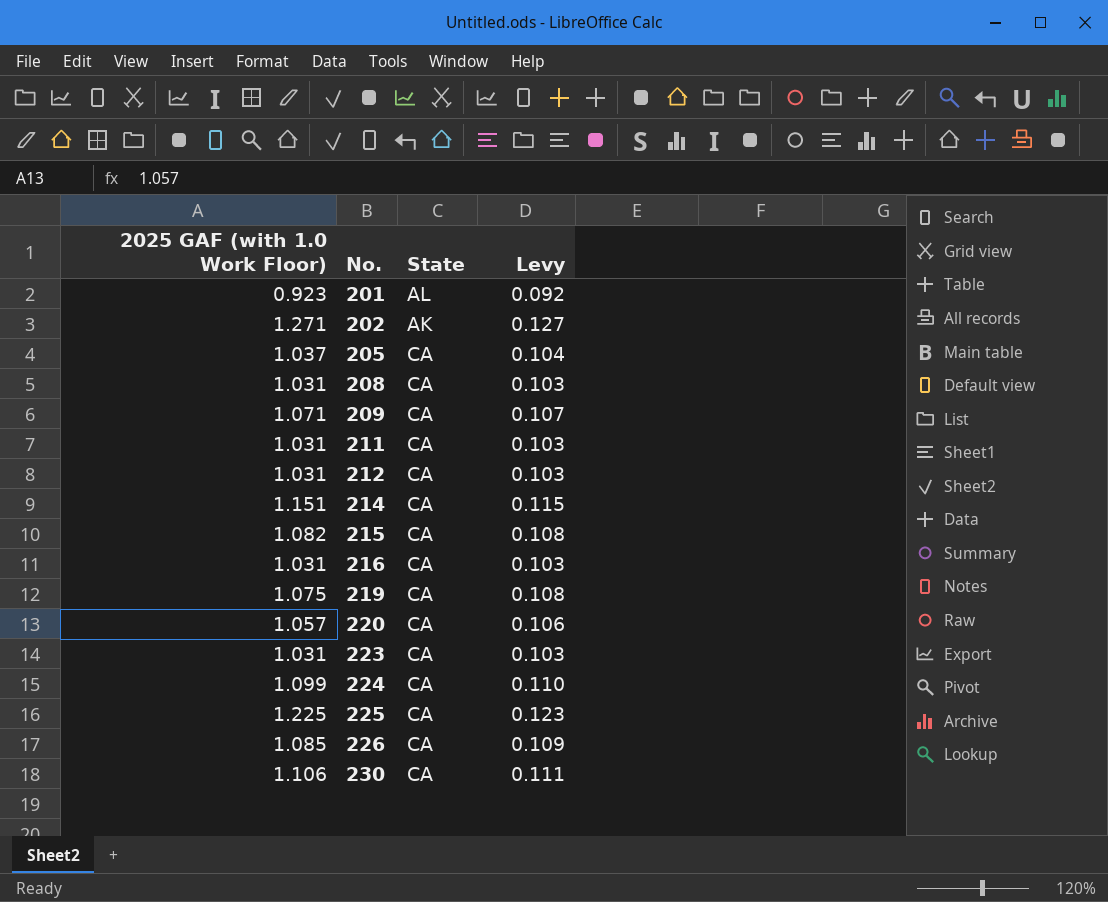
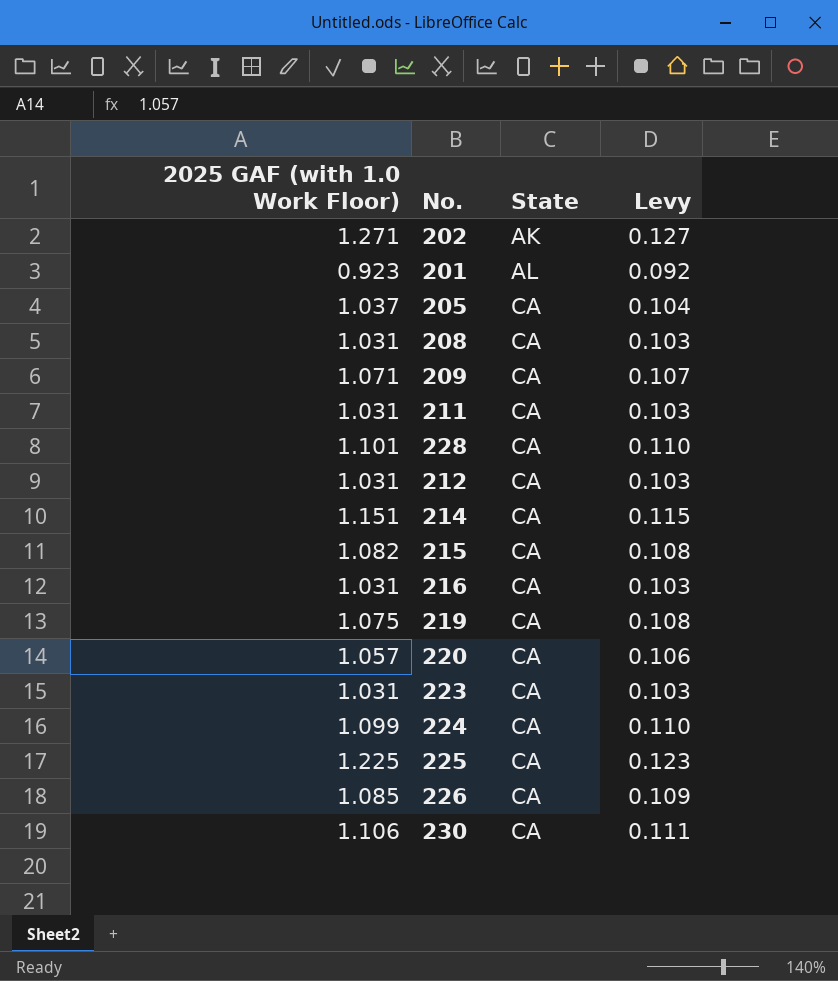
row order: No. ascending -> State ascending
row 228: none -> 1.101 | CA | 0.110

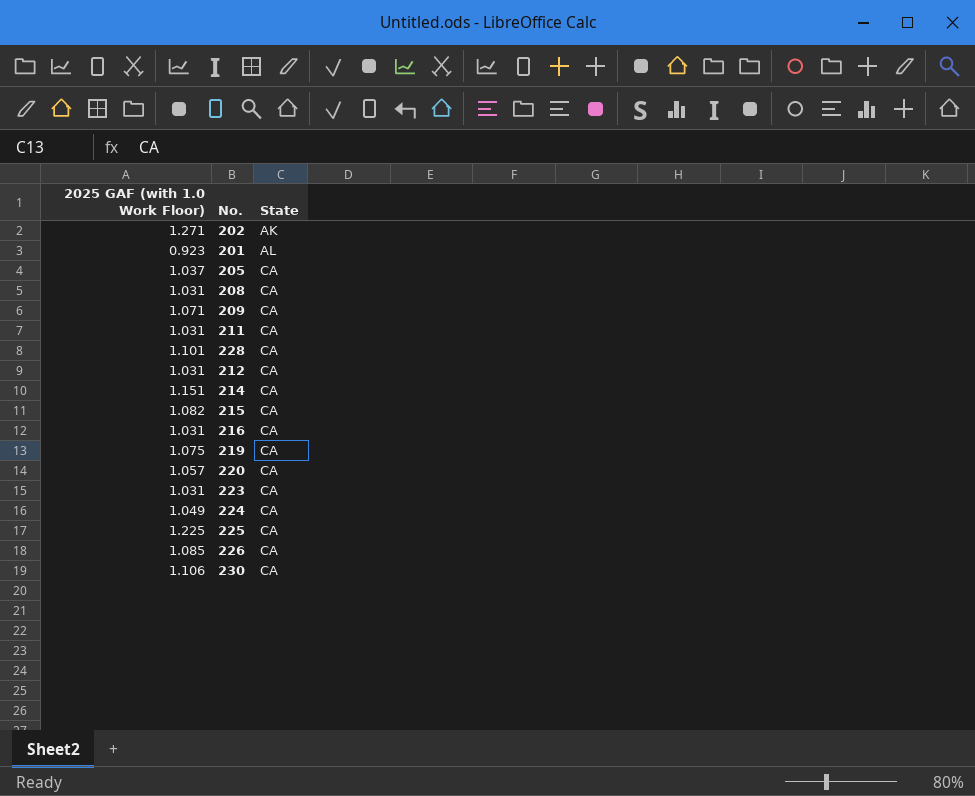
column Levy | formula: [2025 GAF (with 1.0 Work Floor)] * 0.1 -> none
224 | 2025 GAF (with 1.0 Work Floor): 1.099 -> 1.049

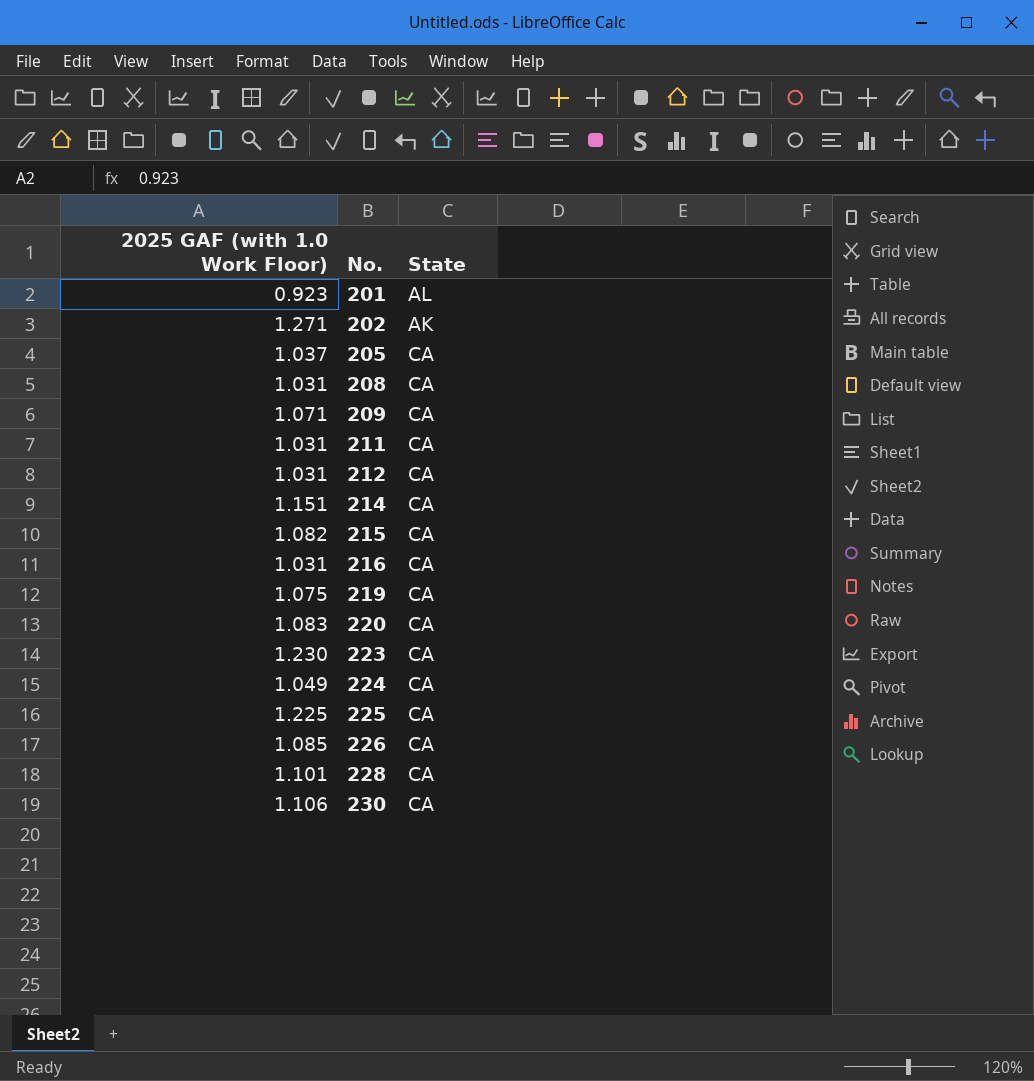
row order: State ascending -> No. ascending
220 | 2025 GAF (with 1.0 Work Floor): 1.057 -> 1.083
223 | 2025 GAF (with 1.0 Work Floor): 1.031 -> 1.230

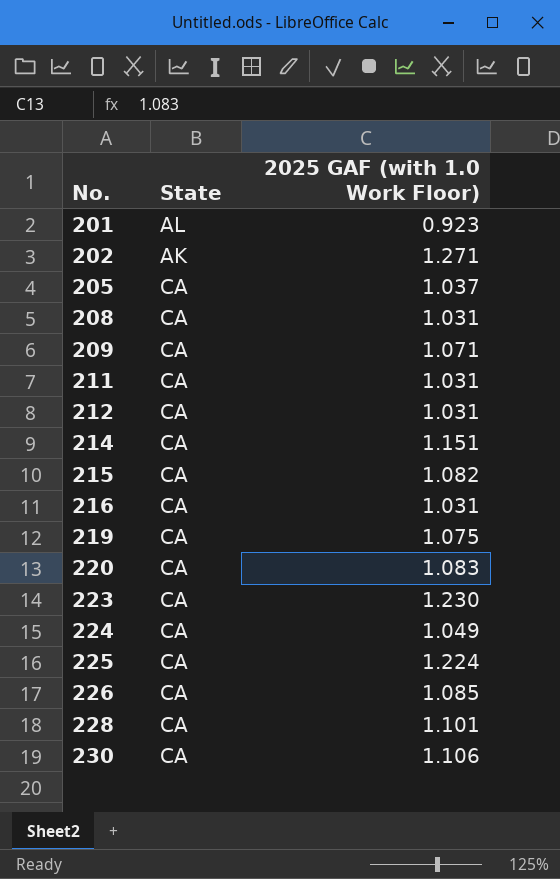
column 2025 GAF (with 1.0 Work Floor) | position: 1 -> 3
225 | 2025 GAF (with 1.0 Work Floor): 1.225 -> 1.224

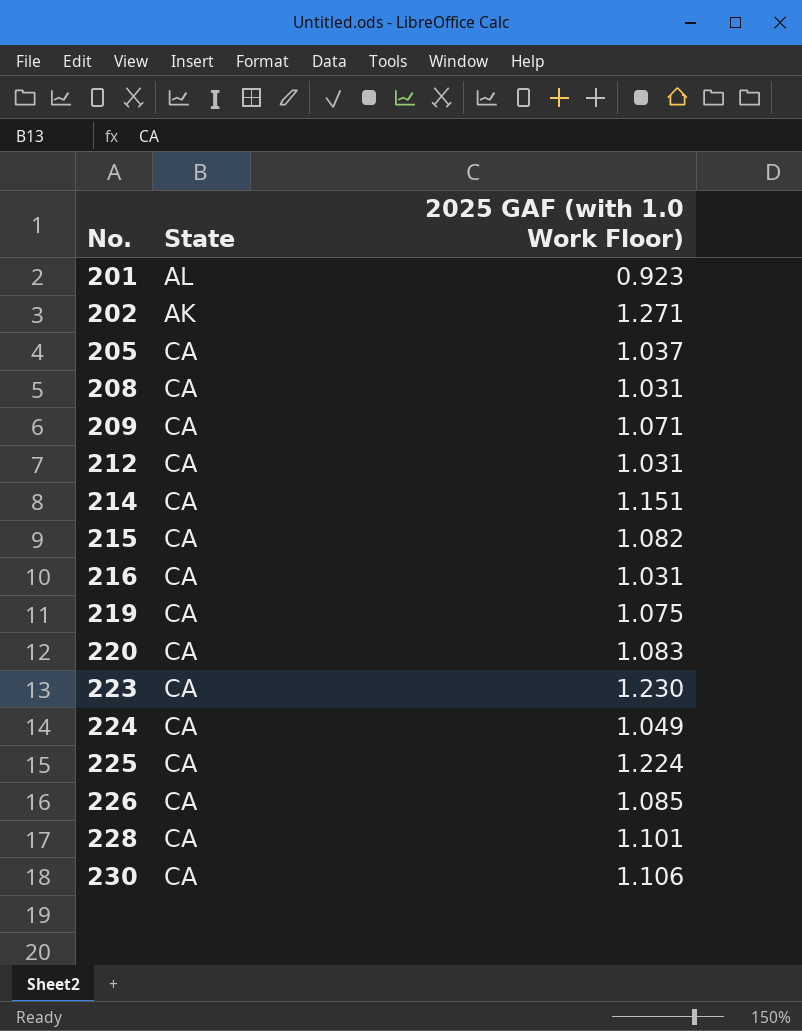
row 211: CA | 1.031 -> none

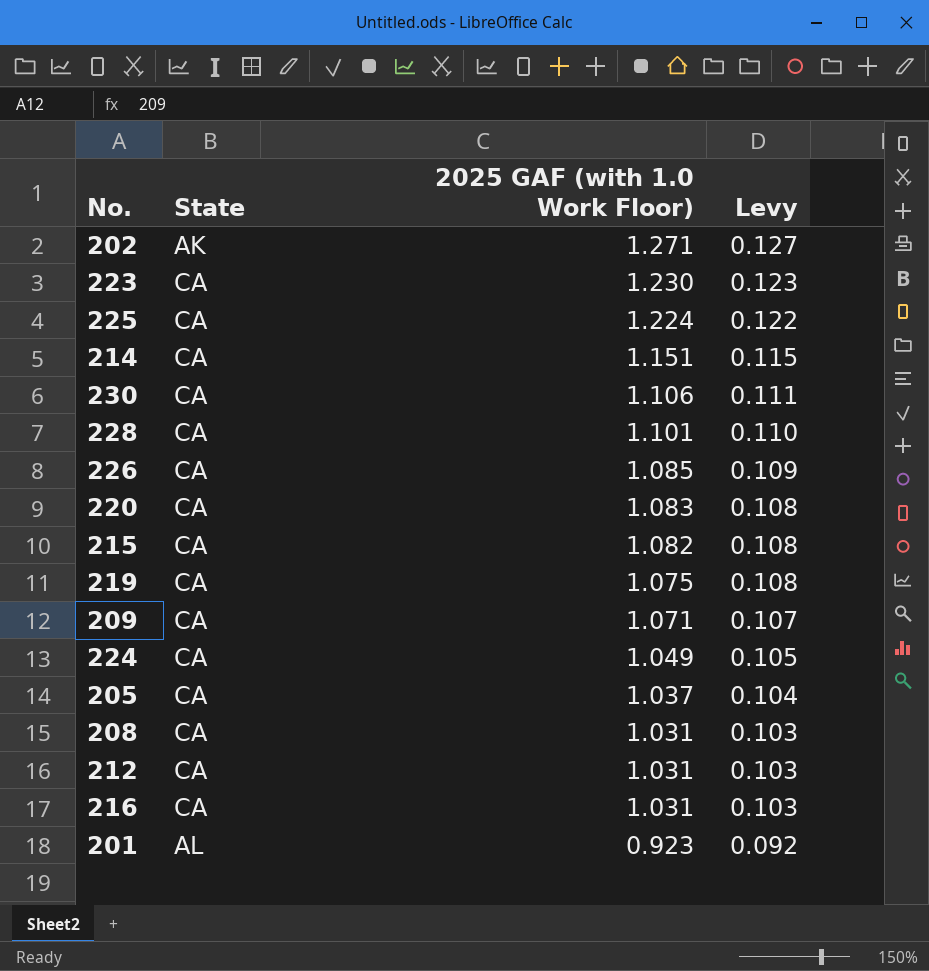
row order: No. ascending -> 2025 GAF (with 1.0 Work Floor) descending
column Levy | formula: none -> [2025 GAF (with 1.0 Work Floor)] * 0.1

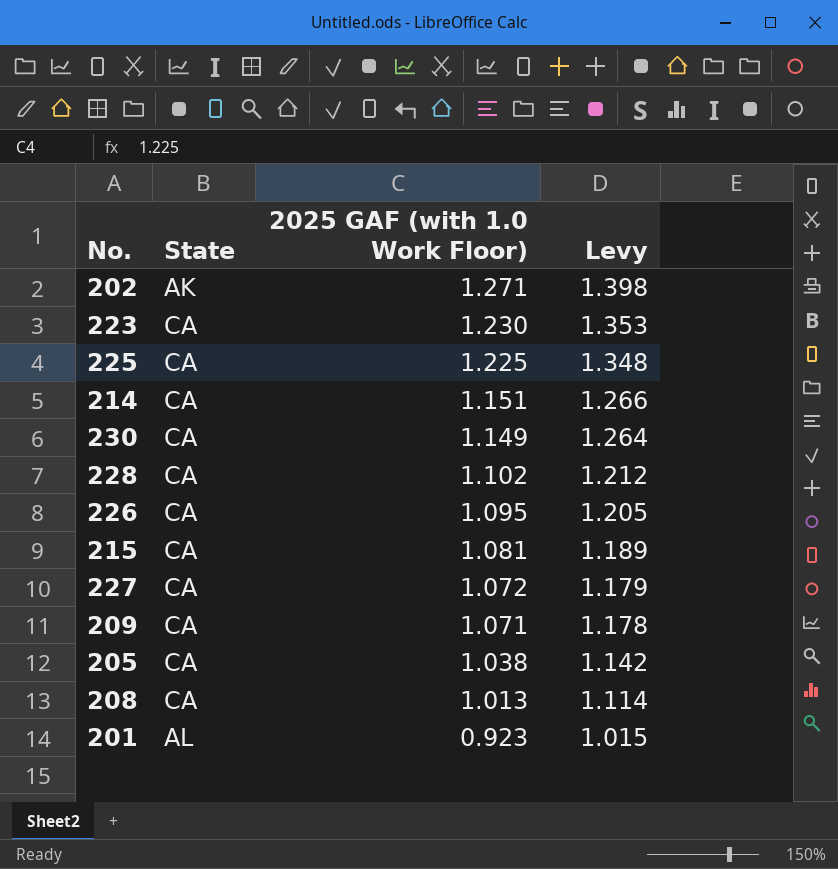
column Levy | formula: [2025 GAF (with 1.0 Work Floor)] * 0.1 -> [2025 GAF (with 1.0 Work Floor)] * 1.1
row 220: CA | 1.083 | 0.108 -> none
row 219: CA | 1.075 | 0.108 -> none
row 224: CA | 1.049 | 0.105 -> none
row 212: CA | 1.031 | 0.103 -> none
row 216: CA | 1.031 | 0.103 -> none
225 | 2025 GAF (with 1.0 Work Floor): 1.224 -> 1.225
230 | 2025 GAF (with 1.0 Work Floor): 1.106 -> 1.149
228 | 2025 GAF (with 1.0 Work Floor): 1.101 -> 1.102
226 | 2025 GAF (with 1.0 Work Floor): 1.085 -> 1.095
215 | 2025 GAF (with 1.0 Work Floor): 1.082 -> 1.081
row 227: none -> CA | 1.072 | 1.179
205 | 2025 GAF (with 1.0 Work Floor): 1.037 -> 1.038
208 | 2025 GAF (with 1.0 Work Floor): 1.031 -> 1.013

